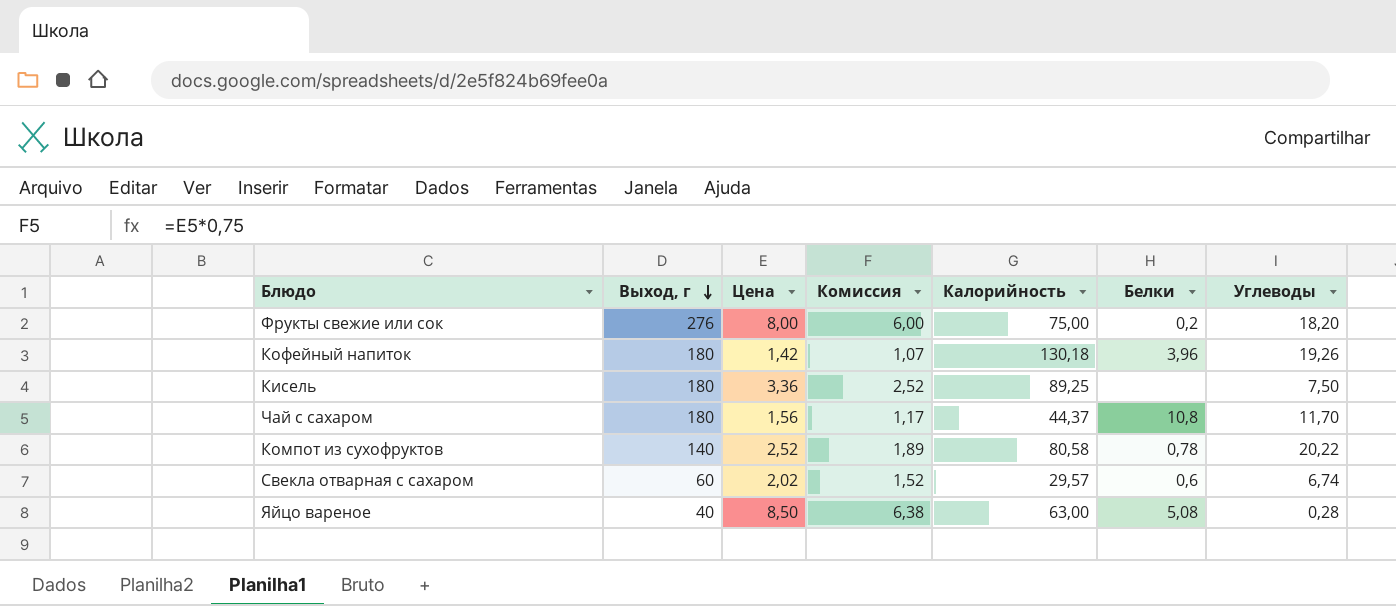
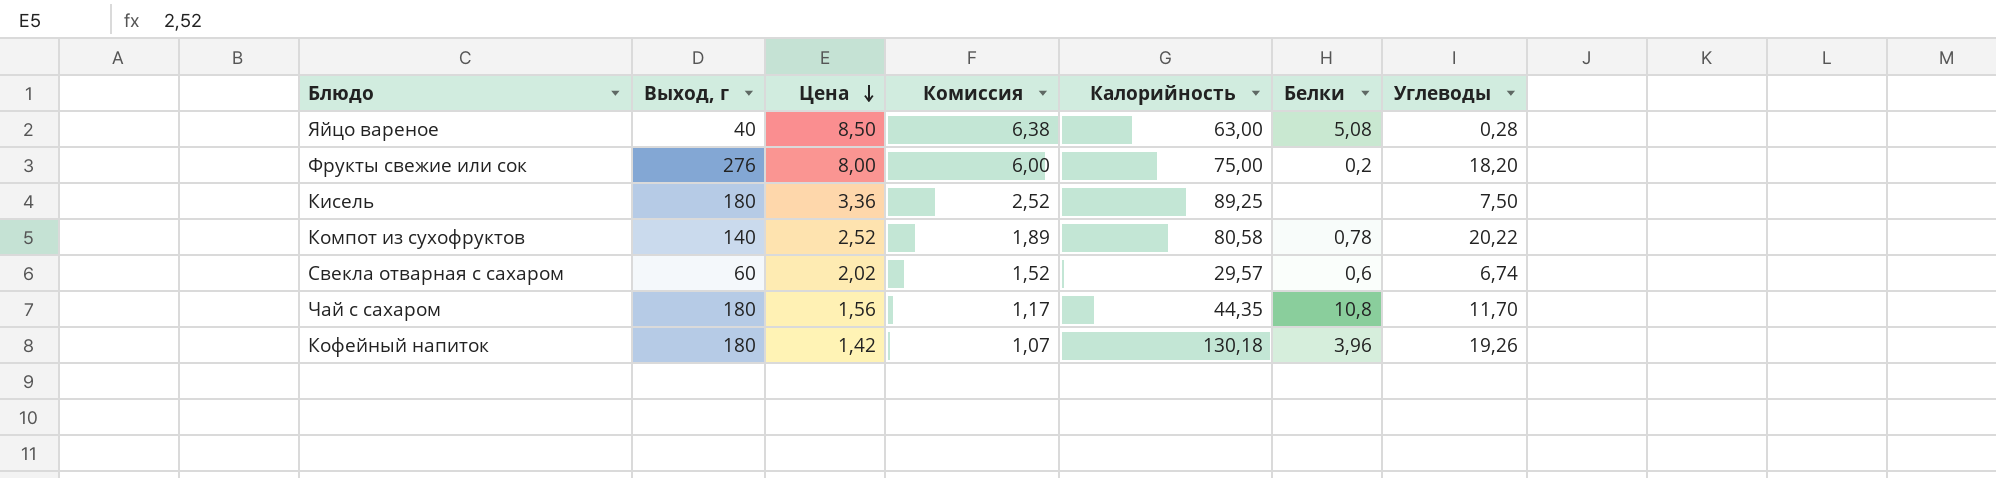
row order: Выход, г descending -> Цена descending
Чай с сахаром | Калорийность: 44,37 -> 44,35

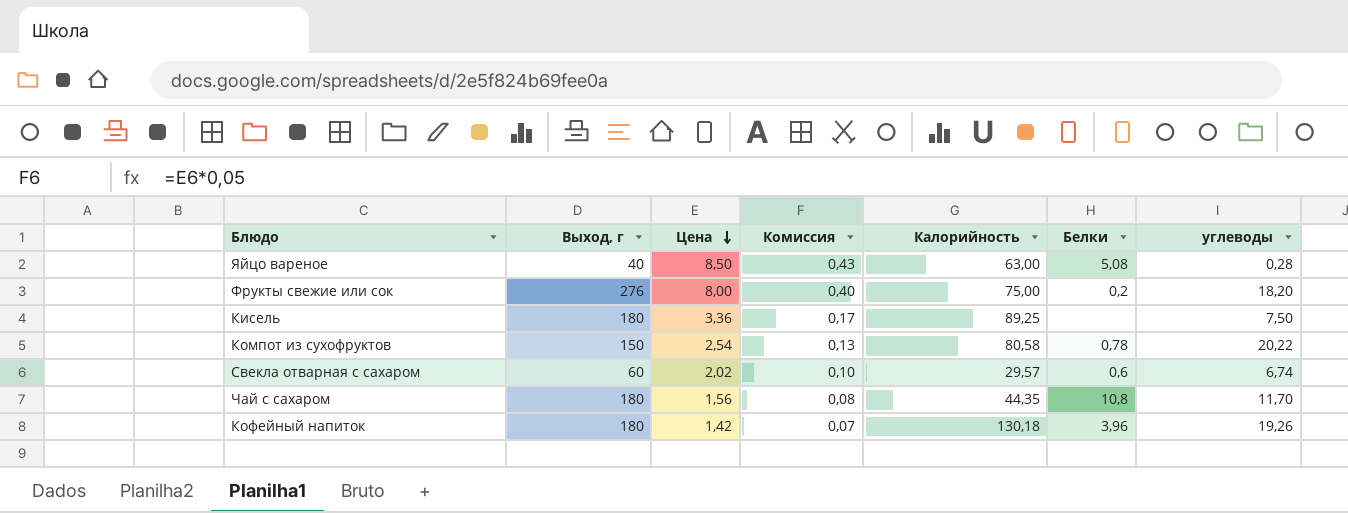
column Комиссия | formula: [Цена] * 0,75 -> [Цена] * 0,05
column name: Углеводы -> углеводы
Компот из сухофруктов | Выход, г: 140 -> 150
Компот из сухофруктов | Цена: 2,52 -> 2,54

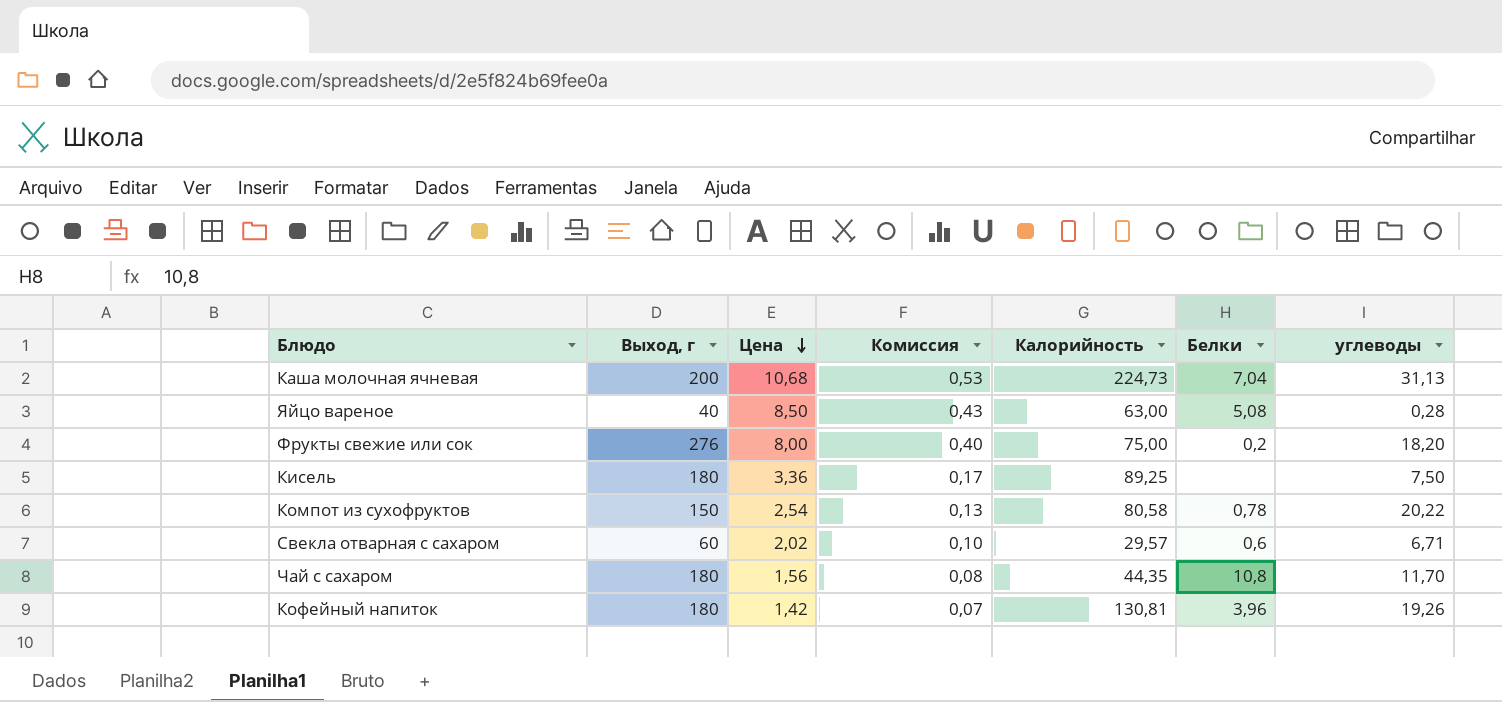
row Каша молочная ячневая: none -> 200 | 10,68 | 0,53 | 224,73 | 7,04 | 31,13
Свекла отварная с сахаром | углеводы: 6,74 -> 6,71
Кофейный напиток | Калорийность: 130,18 -> 130,81

